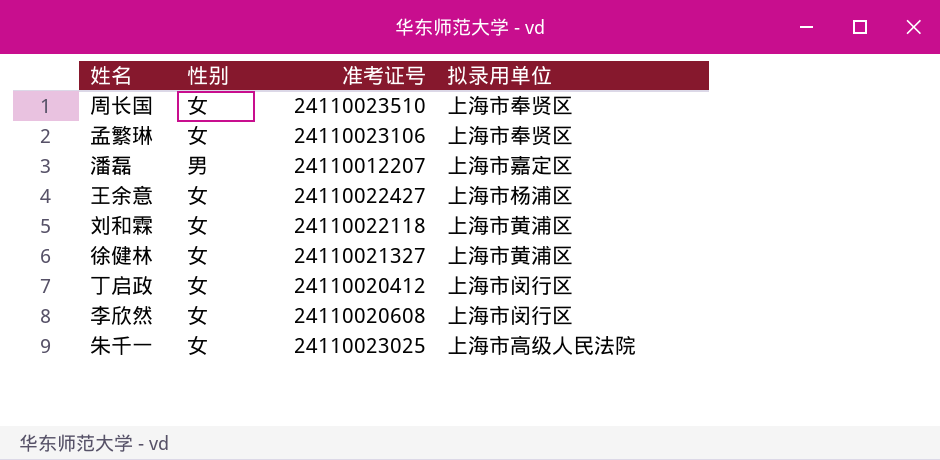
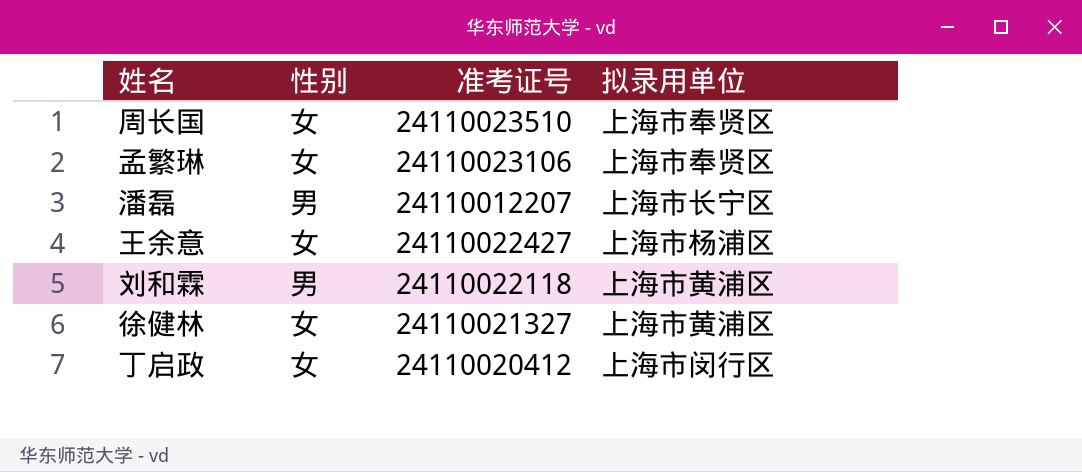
row 李欣然: 女 | 24110020608 | 上海市闵行区 -> none
row 朱千一: 女 | 24110023025 | 上海市高级人民法院 -> none
潘磊 | 拟录用单位: 上海市嘉定区 -> 上海市长宁区
刘和霖 | 性别: 女 -> 男

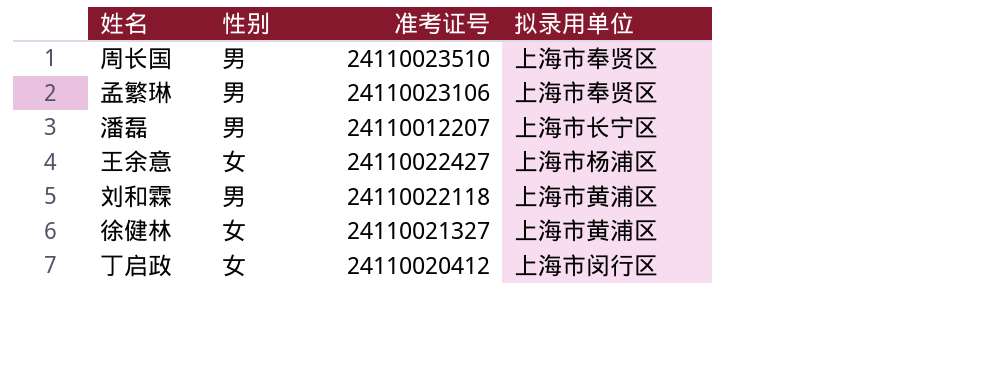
周长国 | 性别: 女 -> 男
孟繁琳 | 性别: 女 -> 男

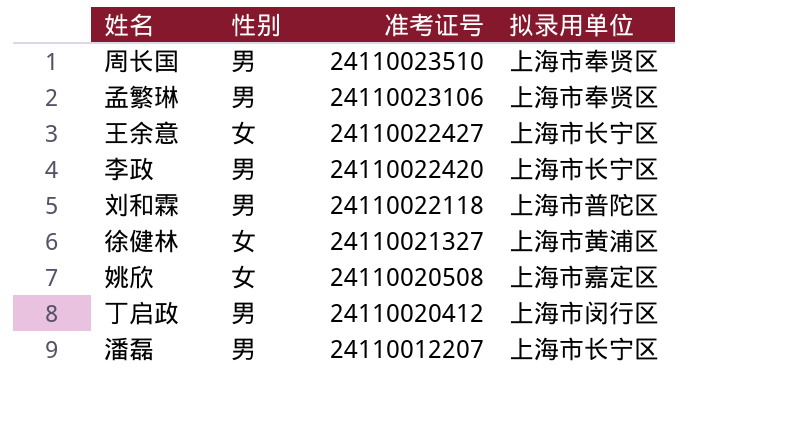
row order: none -> 准考证号 descending
王余意 | 拟录用单位: 上海市杨浦区 -> 上海市长宁区
row 李政: none -> 男 | 24110022420 | 上海市长宁区
刘和霖 | 拟录用单位: 上海市黄浦区 -> 上海市普陀区
row 姚欣: none -> 女 | 24110020508 | 上海市嘉定区
丁启政 | 性别: 女 -> 男

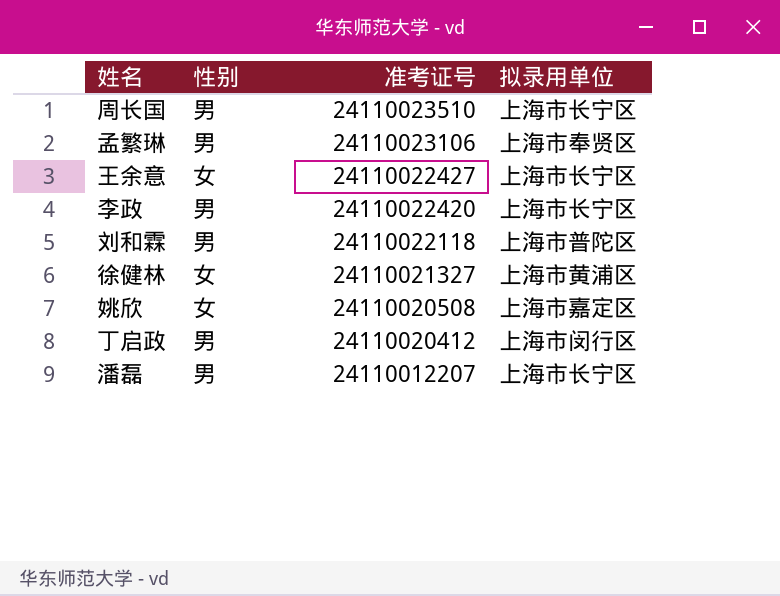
周长国 | 拟录用单位: 上海市奉贤区 -> 上海市长宁区

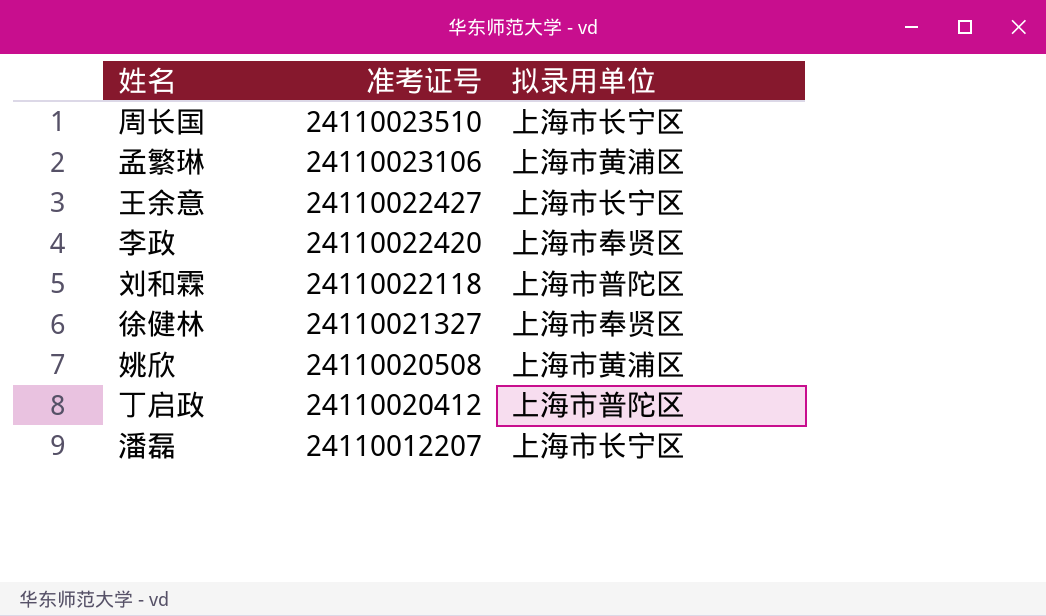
column 性别 | position: 2 -> none
孟繁琳 | 拟录用单位: 上海市奉贤区 -> 上海市黄浦区
李政 | 拟录用单位: 上海市长宁区 -> 上海市奉贤区
徐健林 | 拟录用单位: 上海市黄浦区 -> 上海市奉贤区
姚欣 | 拟录用单位: 上海市嘉定区 -> 上海市黄浦区
丁启政 | 拟录用单位: 上海市闵行区 -> 上海市普陀区

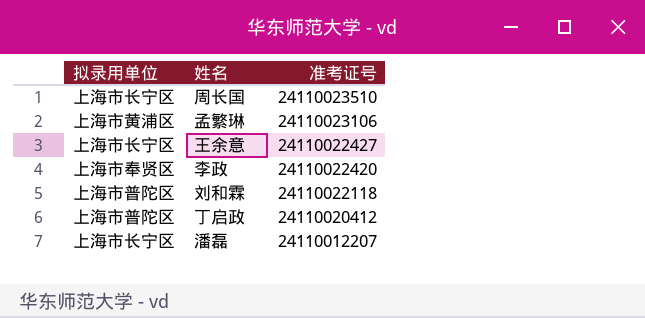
column 拟录用单位 | position: 3 -> 1
row 徐健林: 24110021327 | 上海市奉贤区 -> none
row 姚欣: 24110020508 | 上海市黄浦区 -> none

